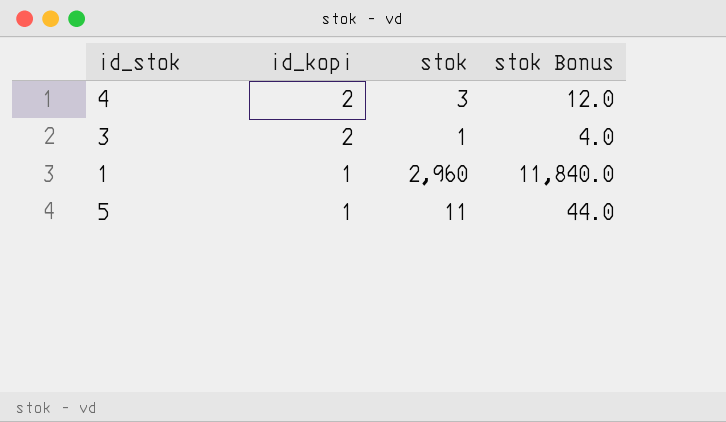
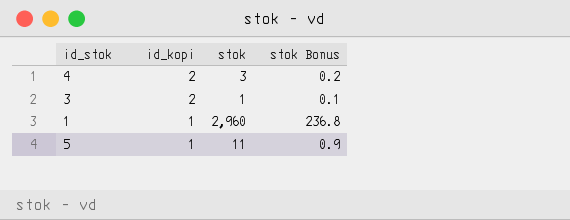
column stok Bonus | formula: [stok] * 4 -> [stok] * 0.08

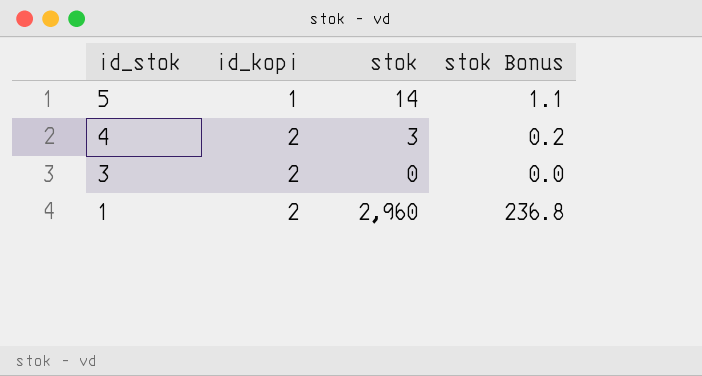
row order: id_kopi descending -> id_stok descending
5 | stok: 11 -> 14
5 | stok Bonus: 0.9 -> 1.1
3 | stok: 1 -> 0
3 | stok Bonus: 0.1 -> 0.0
1 | id_kopi: 1 -> 2

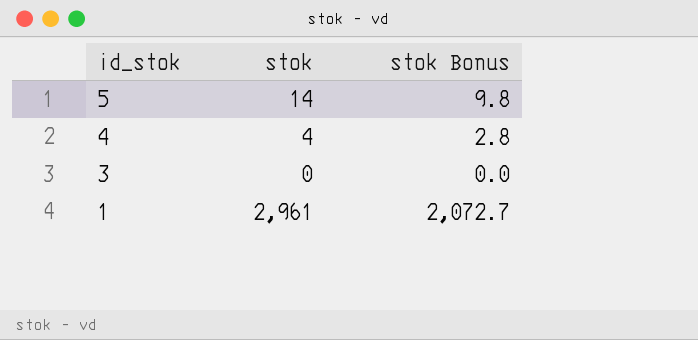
column id_kopi | position: 2 -> none
column stok Bonus | formula: [stok] * 0.08 -> [stok] * 0.7
4 | stok: 3 -> 4
1 | stok: 2,960 -> 2,961

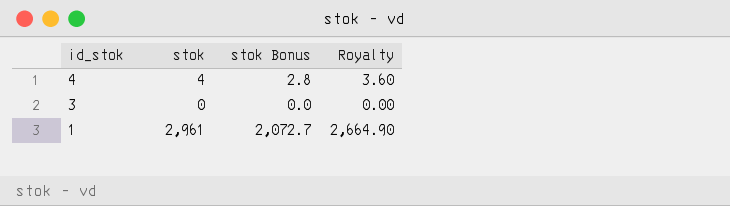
column Royalty | formula: none -> [stok] * 0.9
row 5: 14 | 9.8 -> none

